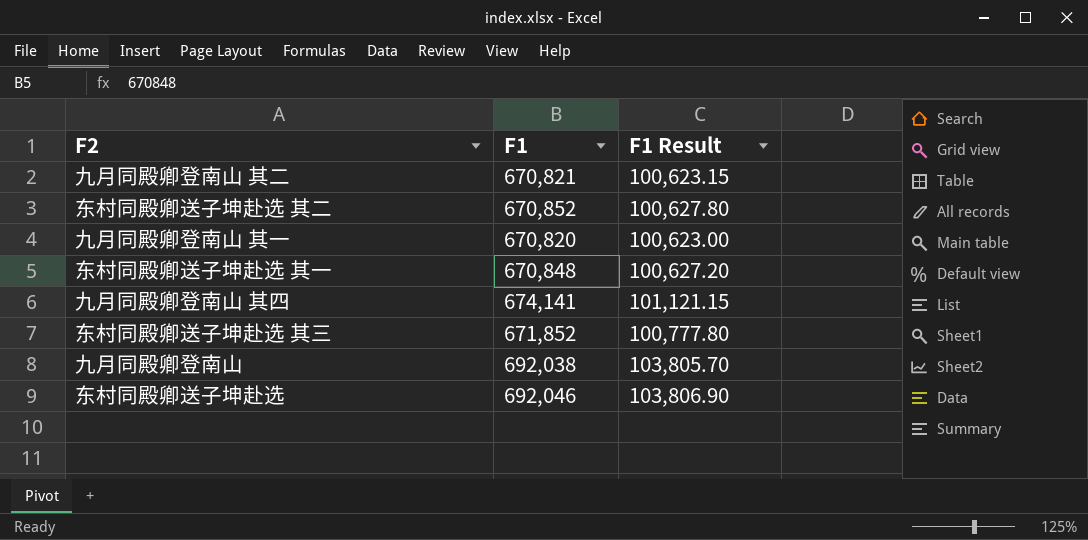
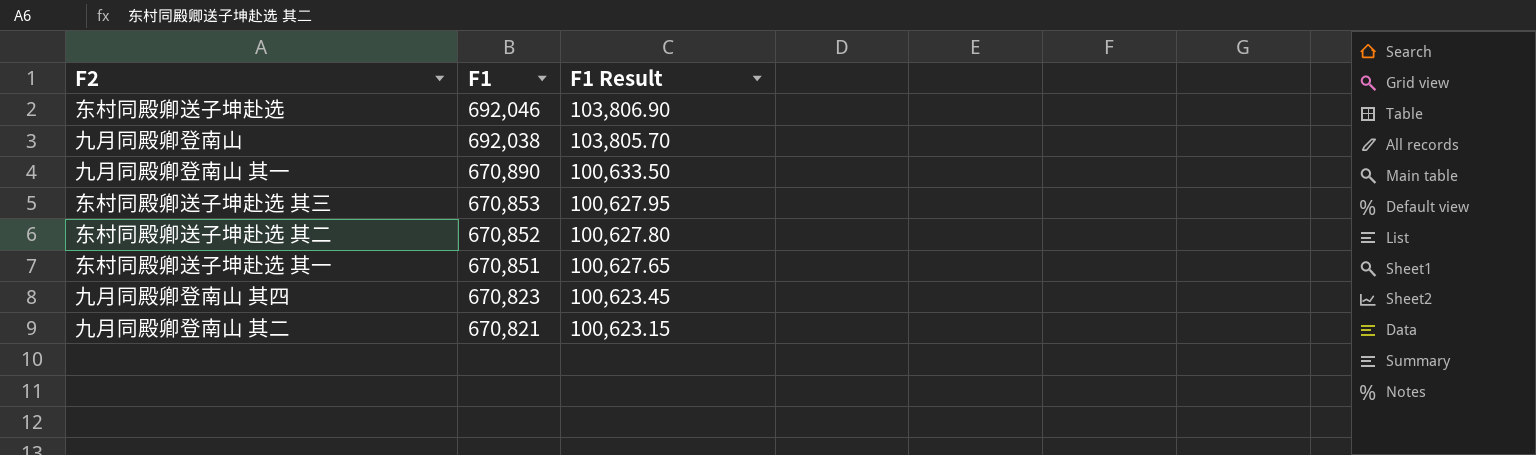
row order: none -> F1 descending
九月同殿卿登南山 其一 | F1: 670,820 -> 670,890
九月同殿卿登南山 其一 | F1 Result: 100,623.00 -> 100,633.50
东村同殿卿送子坤赴选 其三 | F1: 671,852 -> 670,853
东村同殿卿送子坤赴选 其三 | F1 Result: 100,777.80 -> 100,627.95
东村同殿卿送子坤赴选 其一 | F1: 670,848 -> 670,851
东村同殿卿送子坤赴选 其一 | F1 Result: 100,627.20 -> 100,627.65
九月同殿卿登南山 其四 | F1: 674,141 -> 670,823
九月同殿卿登南山 其四 | F1 Result: 101,121.15 -> 100,623.45

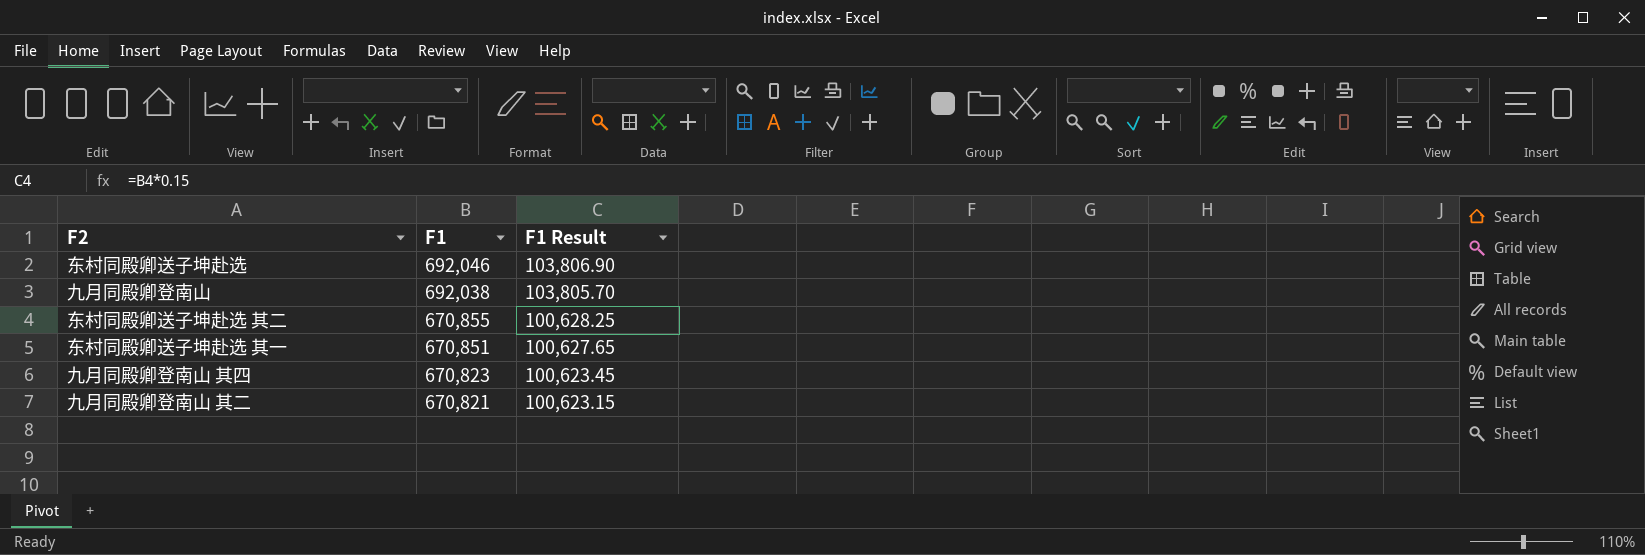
row 九月同殿卿登南山 其一: 670,890 | 100,633.50 -> none
row 东村同殿卿送子坤赴选 其三: 670,853 | 100,627.95 -> none
东村同殿卿送子坤赴选 其二 | F1: 670,852 -> 670,855
东村同殿卿送子坤赴选 其二 | F1 Result: 100,627.80 -> 100,628.25

